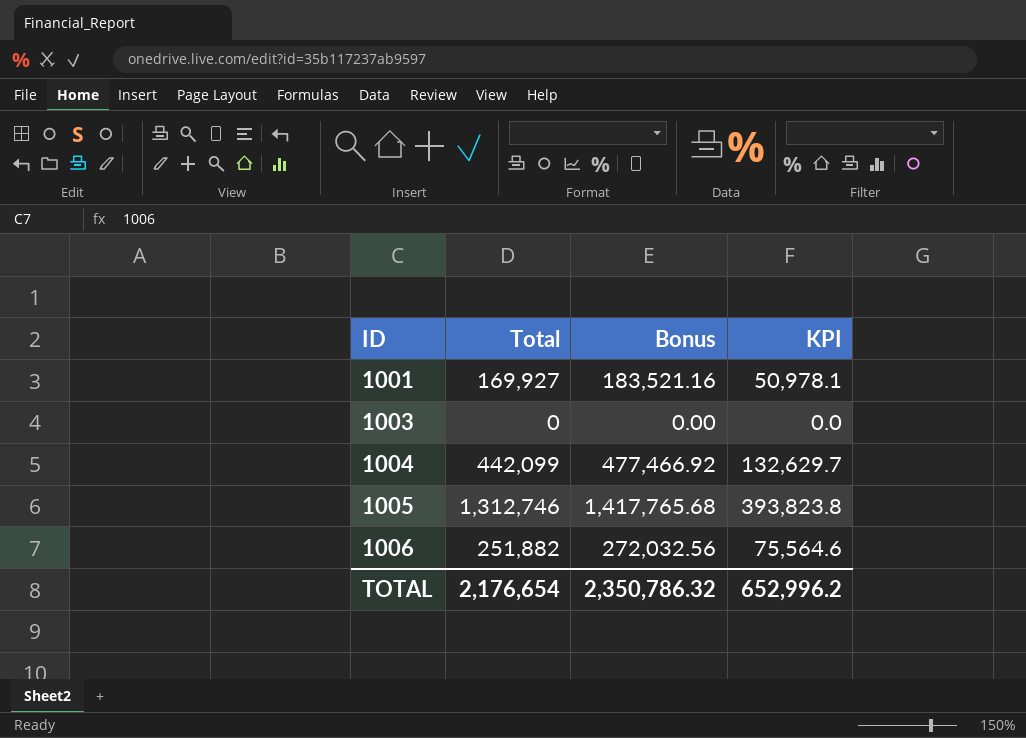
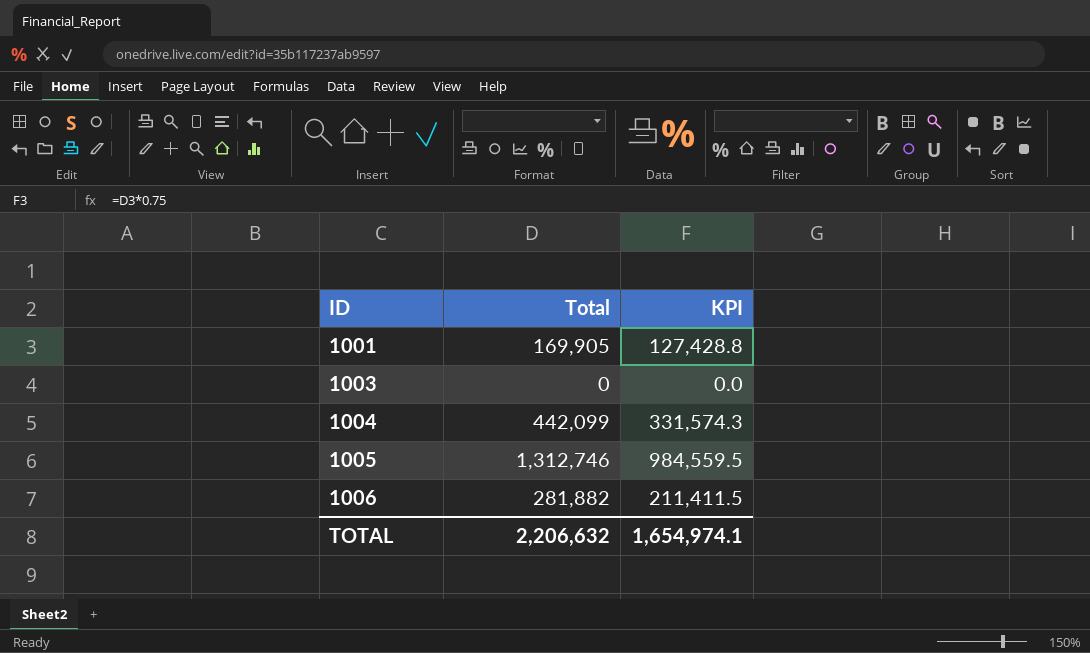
column Bonus | formula: [Total] * 1.08 -> none
column KPI | formula: [Total] * 0.3 -> [Total] * 0.75
1001 | Total: 169,927 -> 169,905
1006 | Total: 251,882 -> 281,882
TOTAL | Total: 2,176,654 -> 2,206,632
TOTAL | KPI: 652,996.2 -> 1,654,974.1

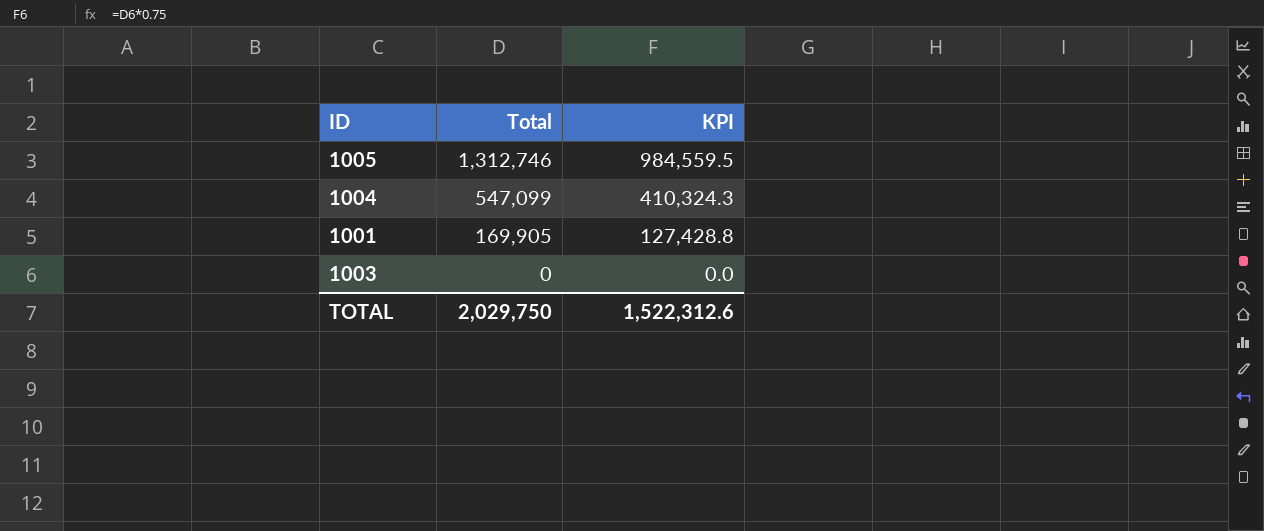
row order: ID ascending -> Total descending
row 1006: 281,882 | 211,411.5 -> none
1004 | Total: 442,099 -> 547,099
1004 | KPI: 331,574.3 -> 410,324.3
TOTAL | Total: 2,206,632 -> 2,029,750
TOTAL | KPI: 1,654,974.1 -> 1,522,312.6

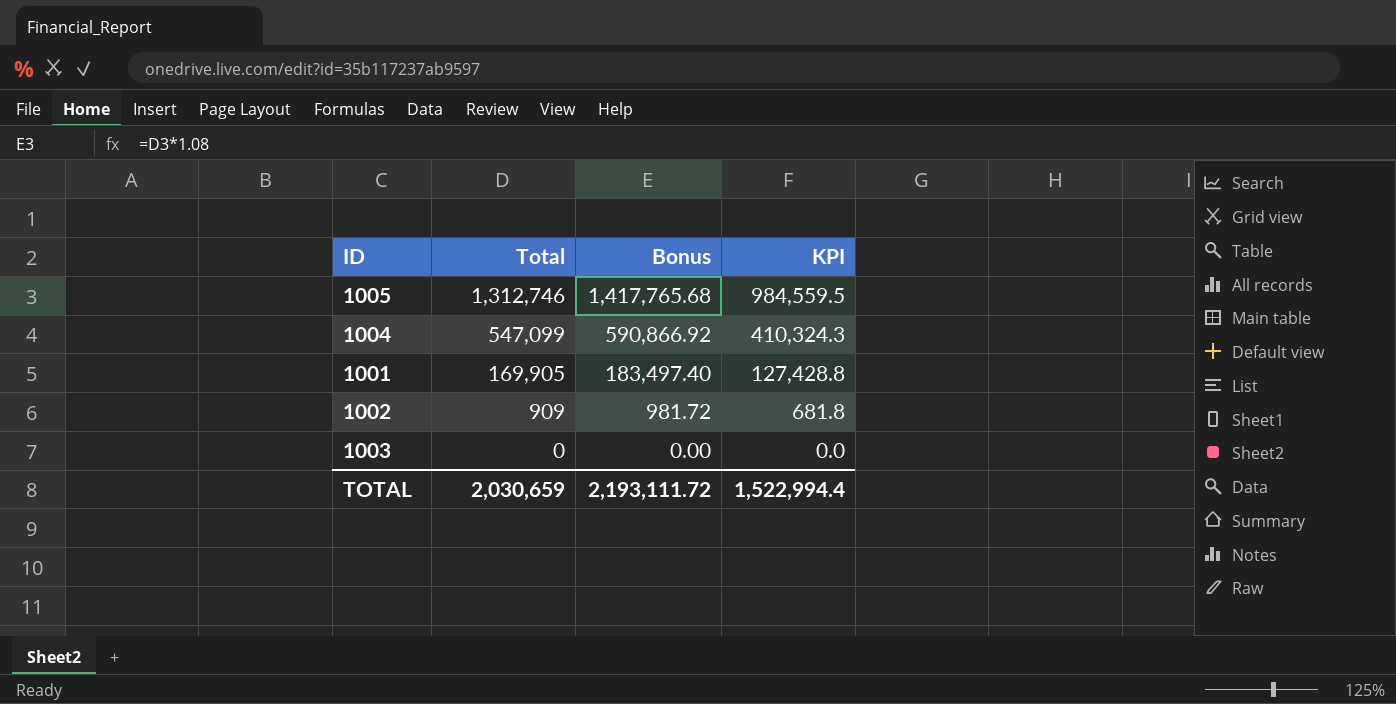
column Bonus | formula: none -> [Total] * 1.08
row 1002: none -> 909 | 981.72 | 681.8
TOTAL | Total: 2,029,750 -> 2,030,659
TOTAL | KPI: 1,522,312.6 -> 1,522,994.4

